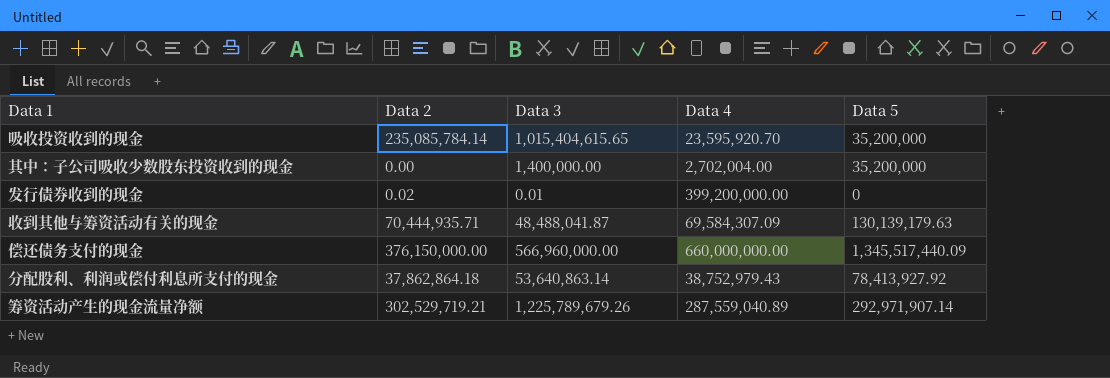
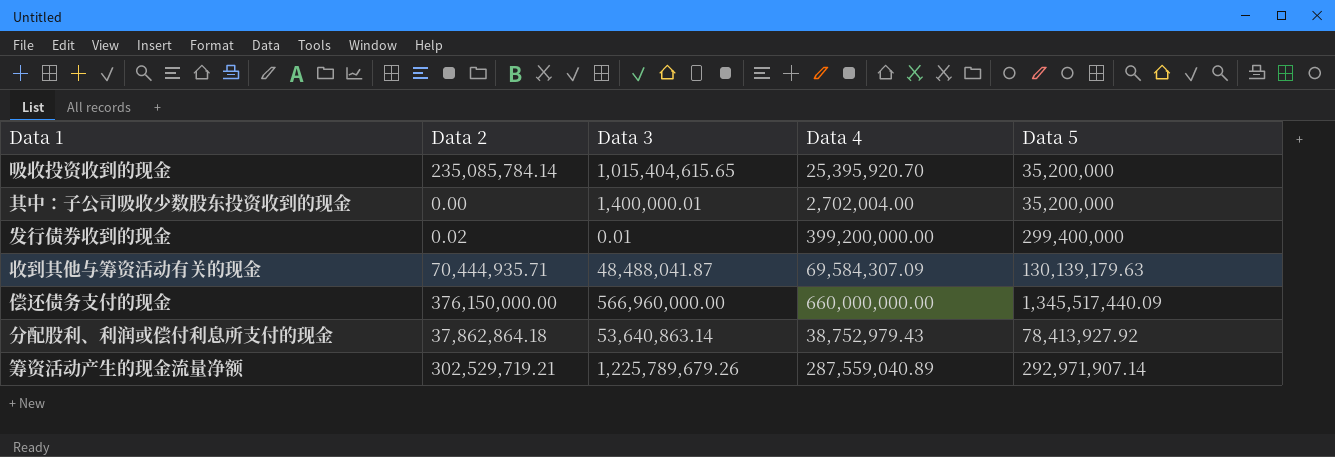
吸收投资收到的现金 | Data 4: 23,595,920.70 -> 25,395,920.70
其中：子公司吸收少数股东投资收到的现金 | Data 3: 1,400,000.00 -> 1,400,000.01
发行债券收到的现金 | Data 5: 0 -> 299,400,000

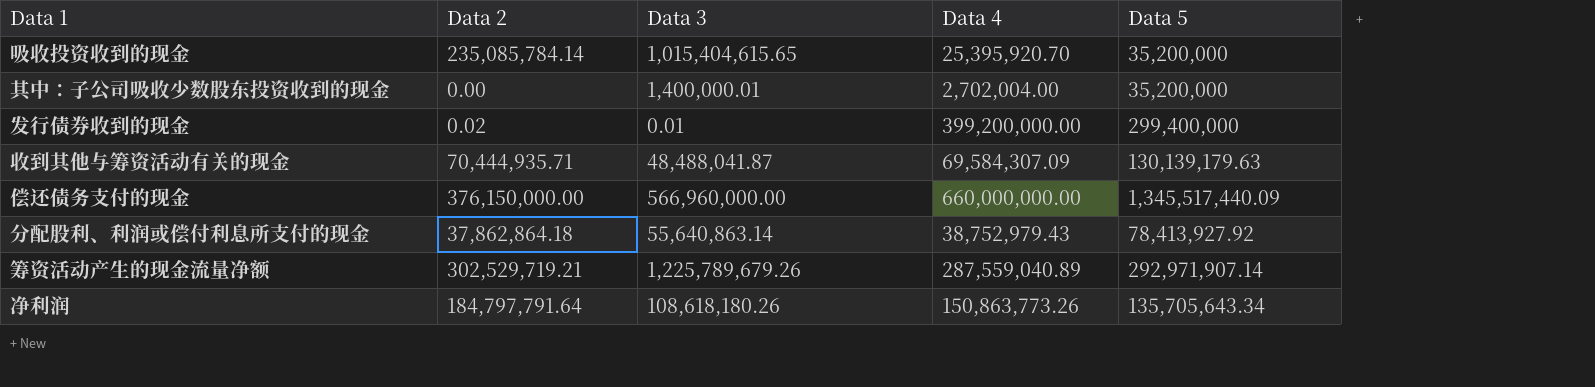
分配股利、利润或偿付利息所支付的现金 | Data 3: 53,640,863.14 -> 55,640,863.14
row 净利润: none -> 184,797,791.64 | 108,618,180.26 | 150,863,773.26 | 135,705,643.34

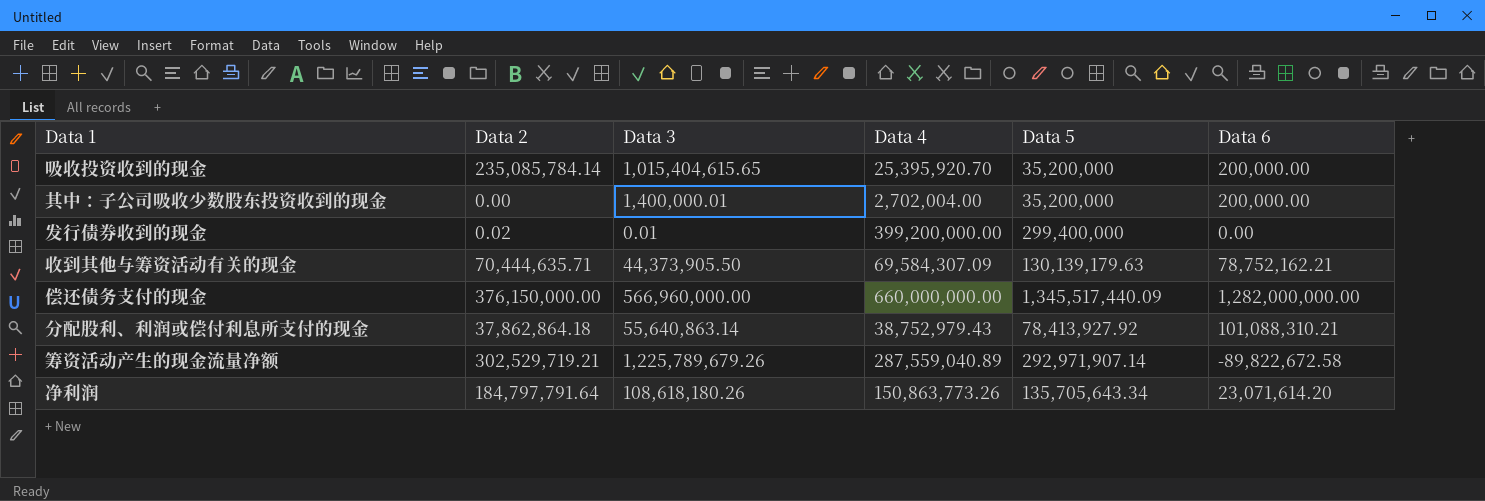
column Data 6 | position: none -> 6
收到其他与筹资活动有关的现金 | Data 2: 70,444,935.71 -> 70,444,635.71
收到其他与筹资活动有关的现金 | Data 3: 48,488,041.87 -> 44,373,905.50

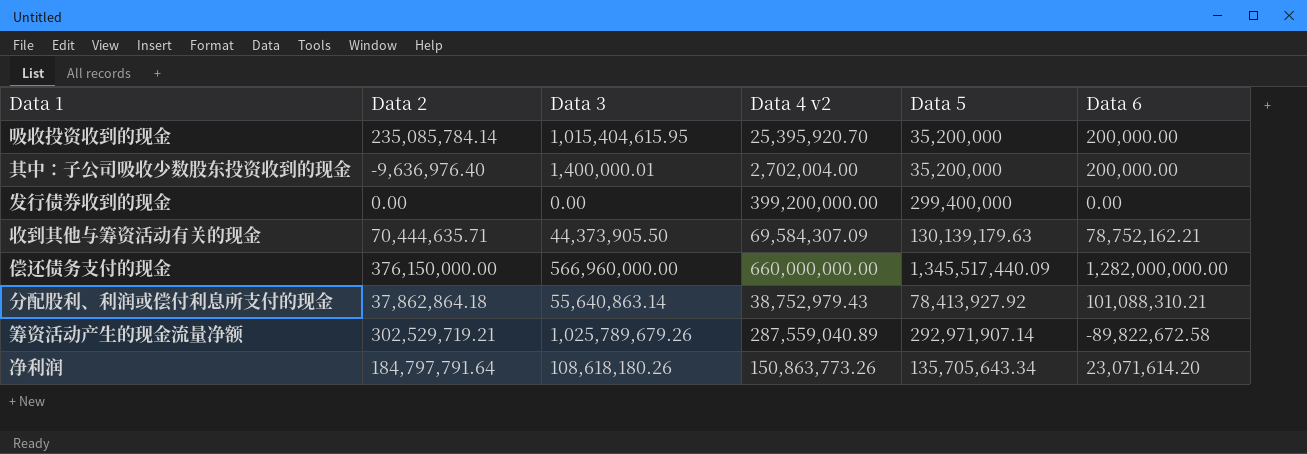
column name: Data 4 -> Data 4 v2
吸收投资收到的现金 | Data 3: 1,015,404,615.65 -> 1,015,404,615.95
其中：子公司吸收少数股东投资收到的现金 | Data 2: 0.00 -> -9,636,976.40
发行债券收到的现金 | Data 2: 0.02 -> 0.00
发行债券收到的现金 | Data 3: 0.01 -> 0.00
筹资活动产生的现金流量净额 | Data 3: 1,225,789,679.26 -> 1,025,789,679.26

